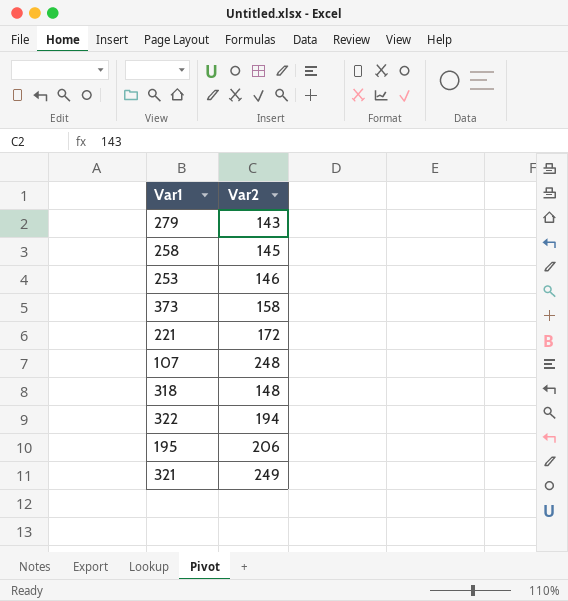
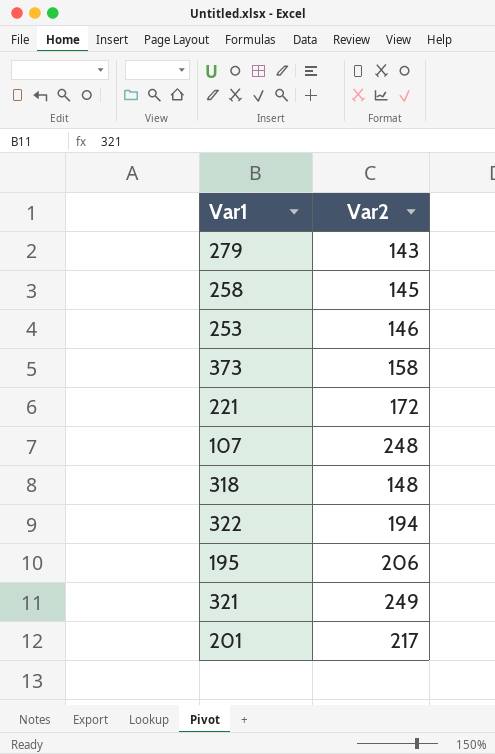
row 201: none -> 217

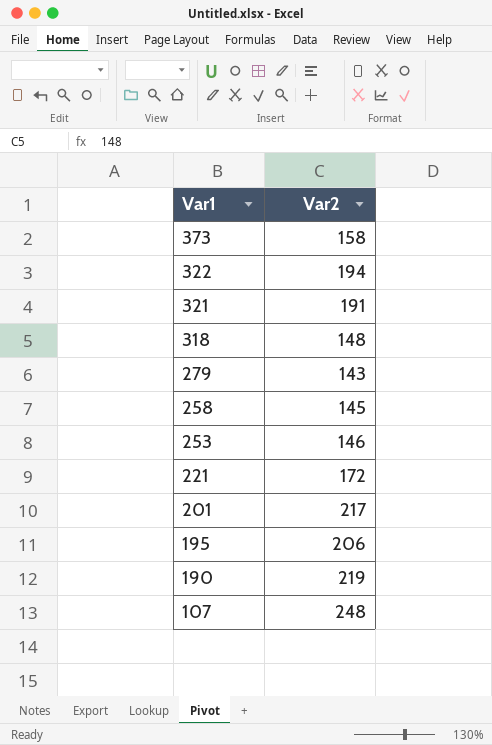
row order: none -> Var1 descending
321 | Var2: 249 -> 191
row 190: none -> 219

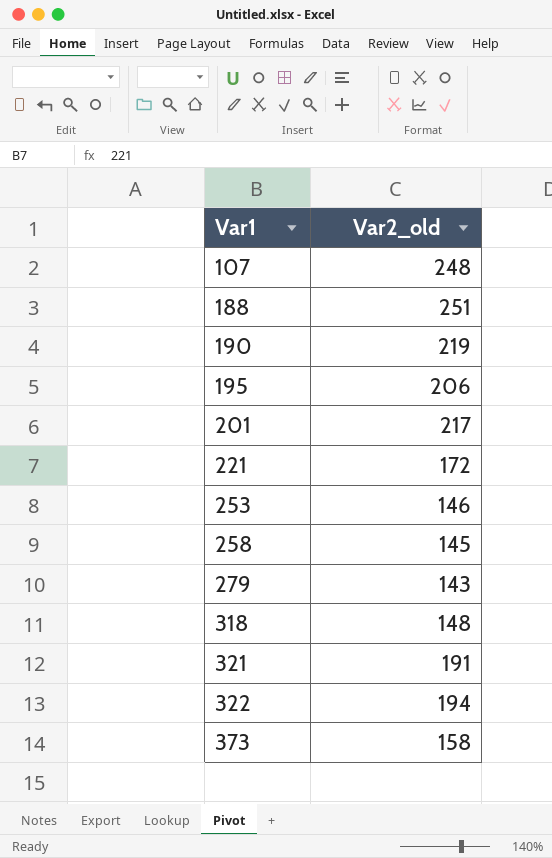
row order: Var1 descending -> Var1 ascending
column name: Var2 -> Var2_old
row 188: none -> 251

